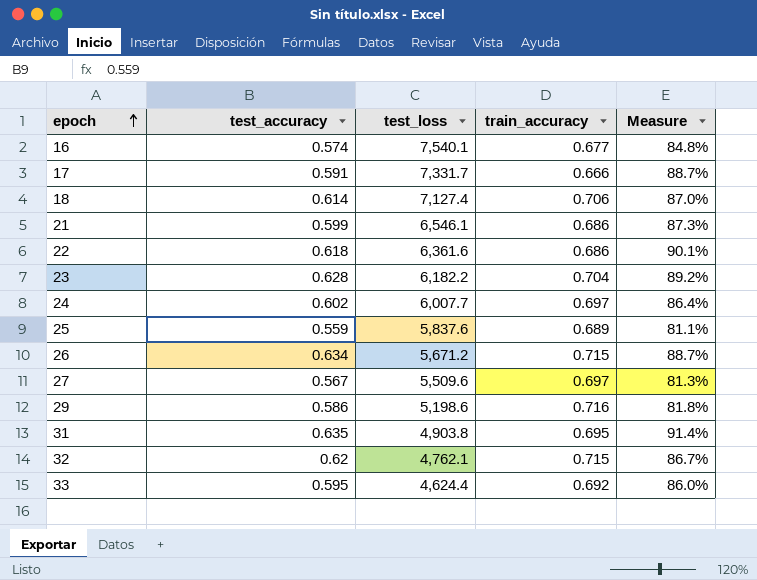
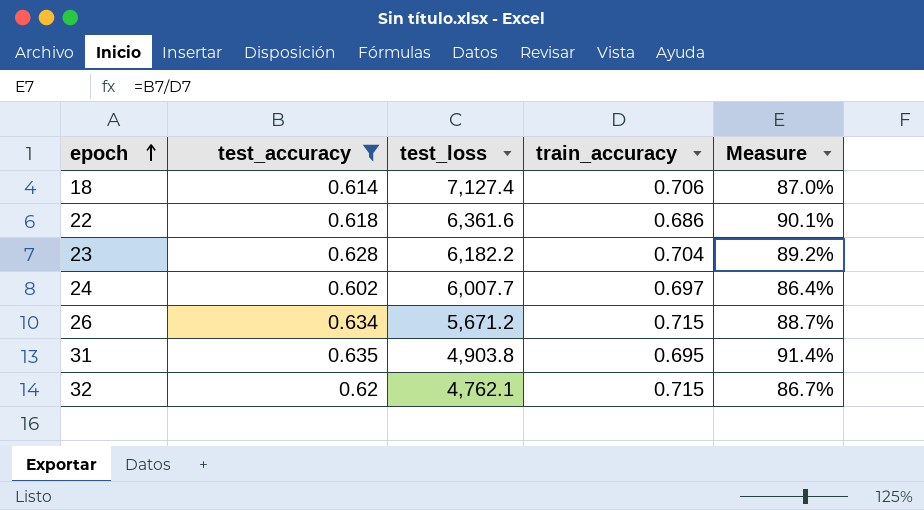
filter: none -> test_accuracy >= 0.602

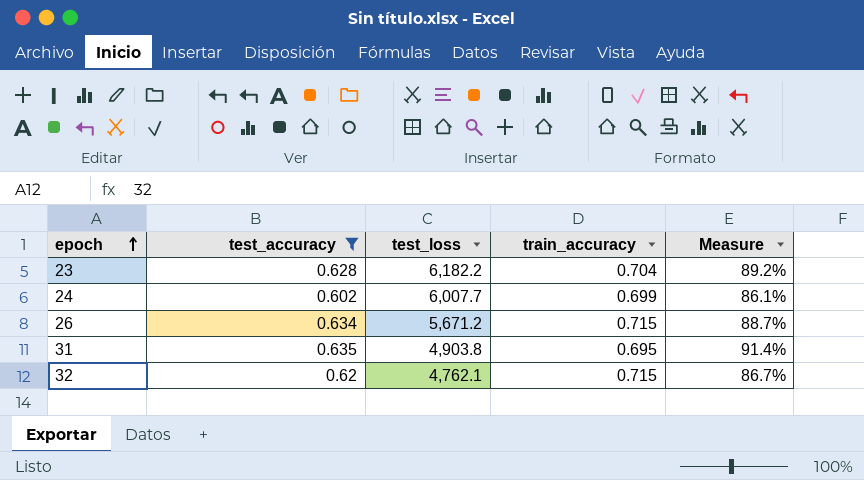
row 18: 0.614 | 7,127.4 | 0.706 | 87.0% -> none
row 22: 0.618 | 6,361.6 | 0.686 | 90.1% -> none
24 | train_accuracy: 0.697 -> 0.699
24 | Measure: 86.4% -> 86.1%

